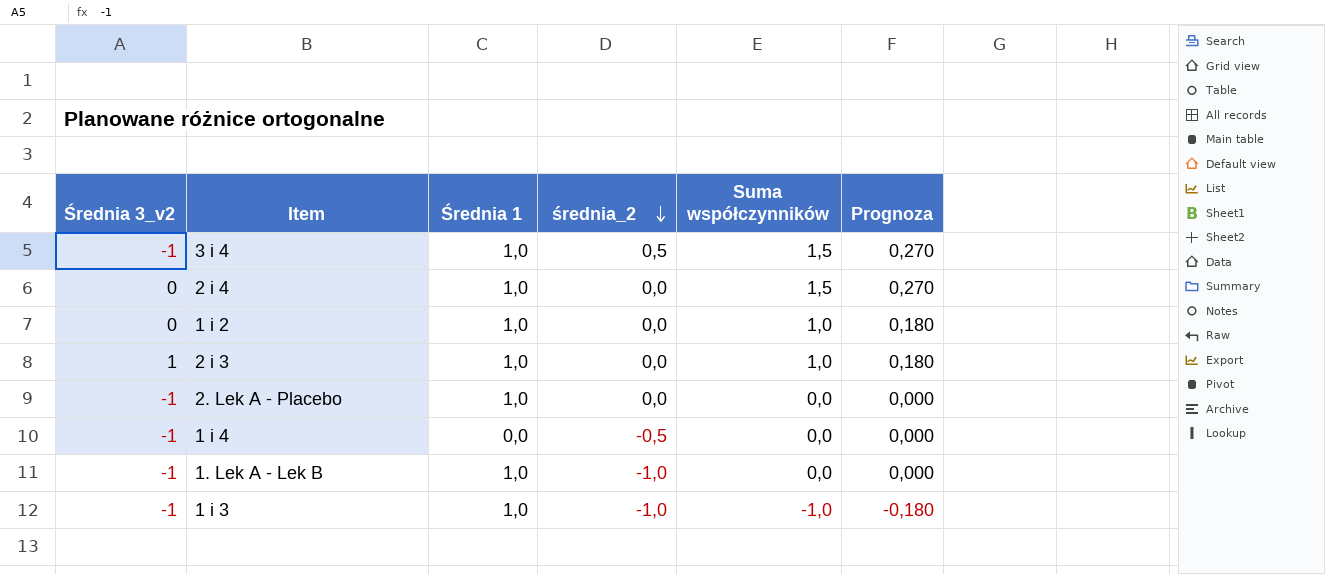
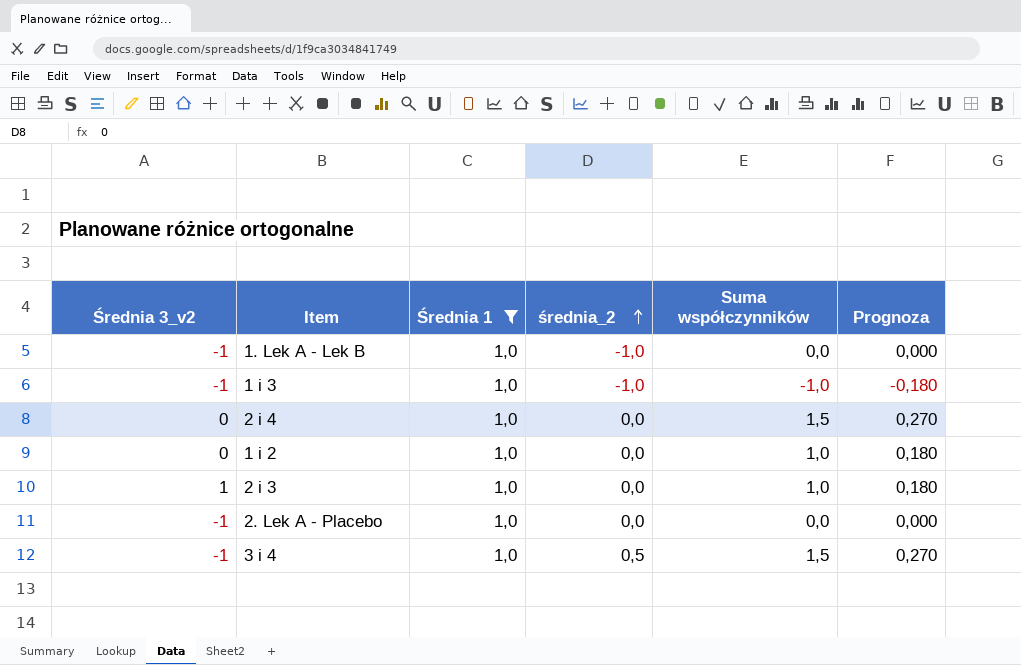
filter: none -> Średnia 1 = 1,0
row order: średnia_2 descending -> średnia_2 ascending

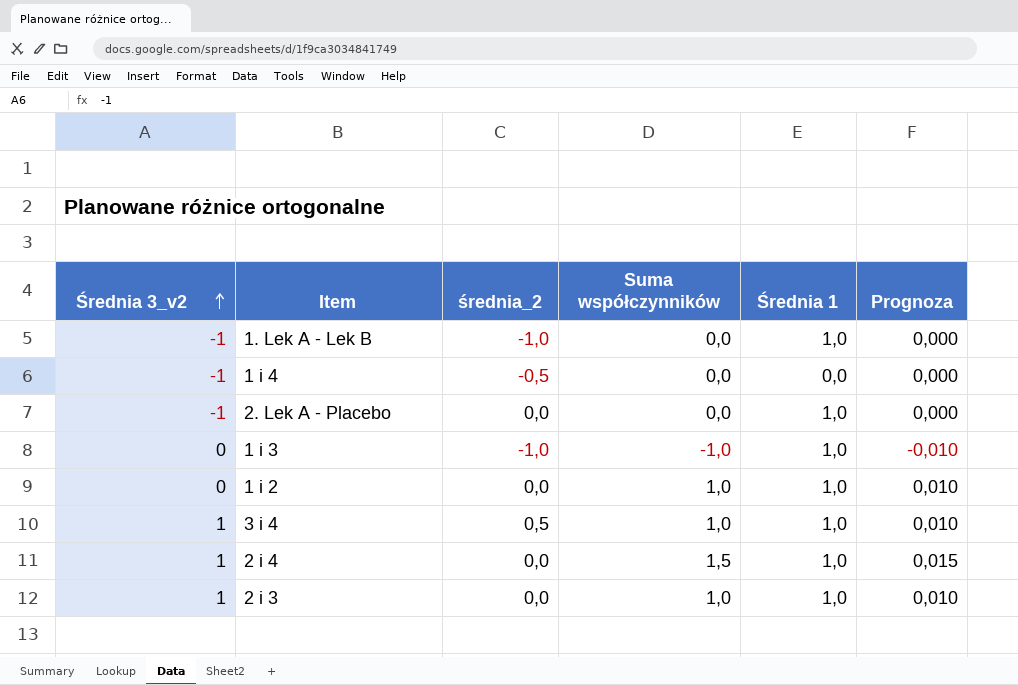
filter: Średnia 1 = 1,0 -> none
row order: średnia_2 ascending -> Średnia 3_v2 ascending
column Średnia 1 | position: 3 -> 5
column Prognoza | formula: [Suma współczynników] * 0,18 -> [Suma współczynników] * 0,01
1 i 3 | Średnia 3_v2: -1 -> 0
3 i 4 | Średnia 3_v2: -1 -> 1
3 i 4 | Suma współczynników: 1,5 -> 1,0
2 i 4 | Średnia 3_v2: 0 -> 1

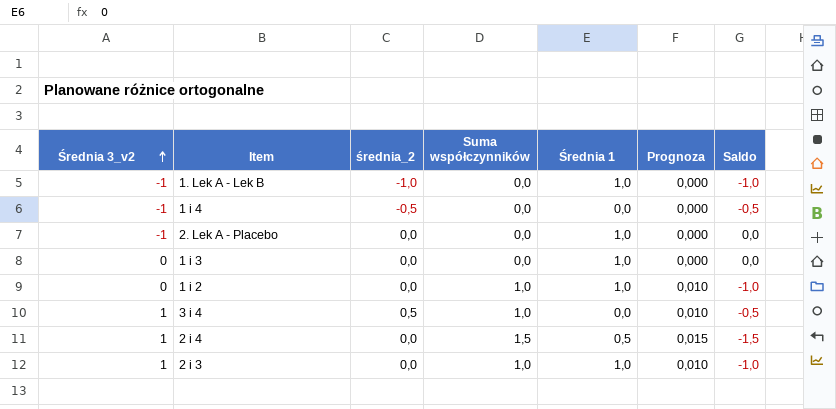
column Saldo | formula: none -> [średnia_2] - [Suma współczynników]
1 i 3 | średnia_2: -1,0 -> 0,0
1 i 3 | Suma współczynników: -1,0 -> 0,0
1 i 3 | Prognoza: -0,010 -> 0,000
3 i 4 | Średnia 1: 1,0 -> 0,0
2 i 4 | Średnia 1: 1,0 -> 0,5

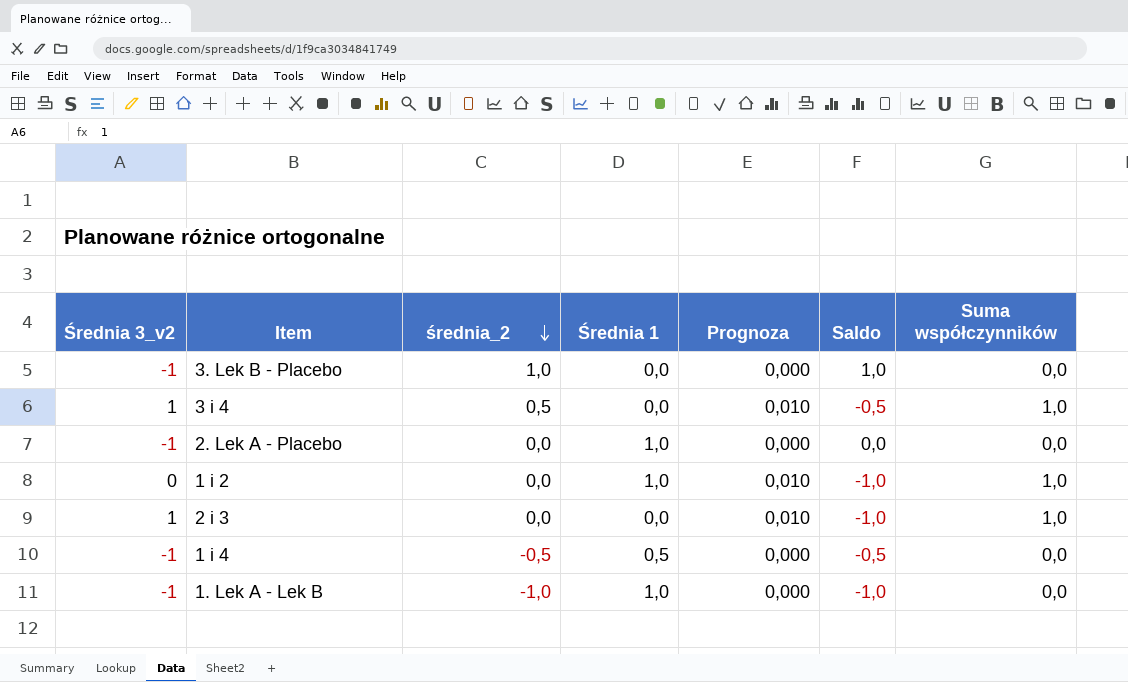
row order: Średnia 3_v2 ascending -> średnia_2 descending
column Suma współczynników | position: 4 -> 7
row 1 i 3: 0 | 0,0 | 0,0 | 1,0 | 0,000 | 0,0 -> none
row 2 i 4: 1 | 0,0 | 1,5 | 0,5 | 0,015 | -1,5 -> none
row 3. Lek B - Placebo: none -> -1 | 1,0 | 0,0 | 0,000 | 1,0 | 0,0
2 i 3 | Średnia 1: 1,0 -> 0,0
1 i 4 | Średnia 1: 0,0 -> 0,5

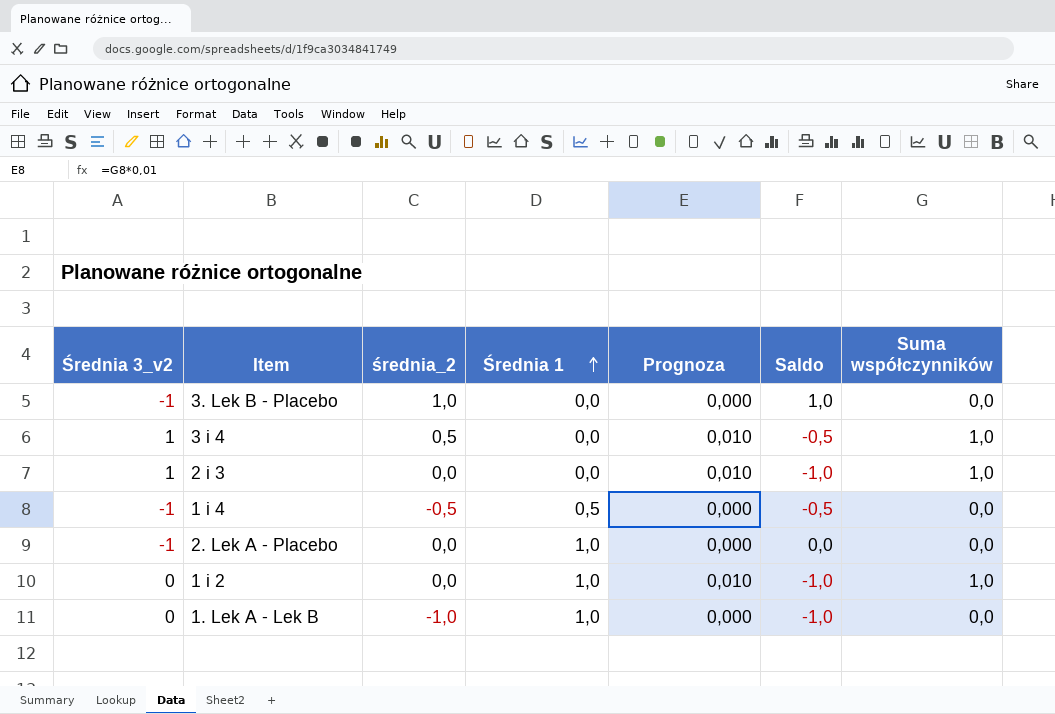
row order: średnia_2 descending -> Średnia 1 ascending
1. Lek A - Lek B | Średnia 3_v2: -1 -> 0

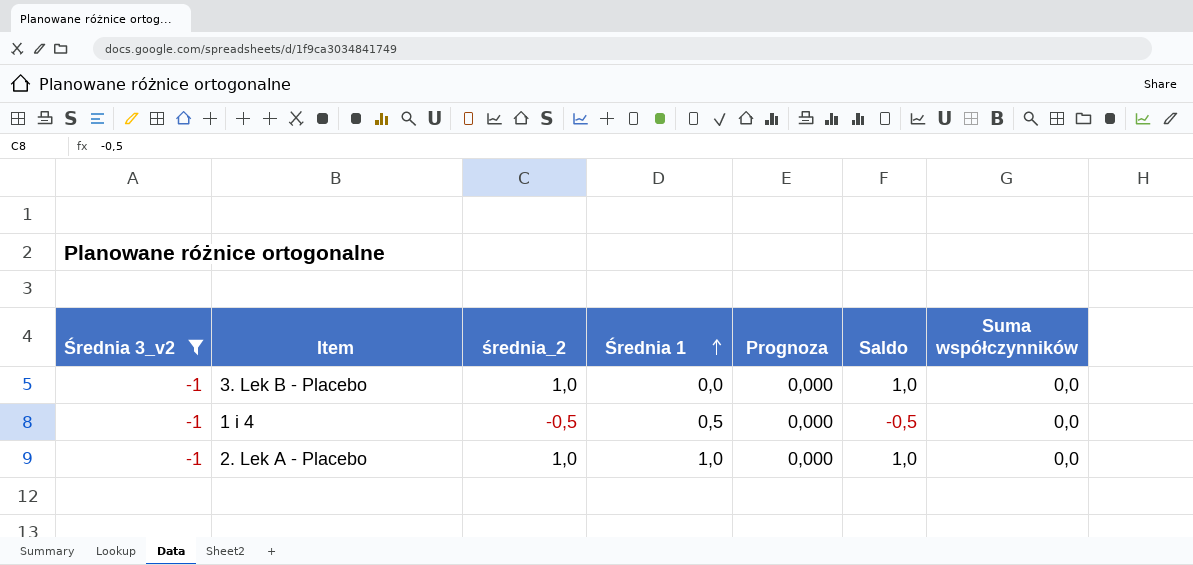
filter: none -> Średnia 3_v2 = -1
2. Lek A - Placebo | średnia_2: 0,0 -> 1,0
2. Lek A - Placebo | Saldo: 0,0 -> 1,0

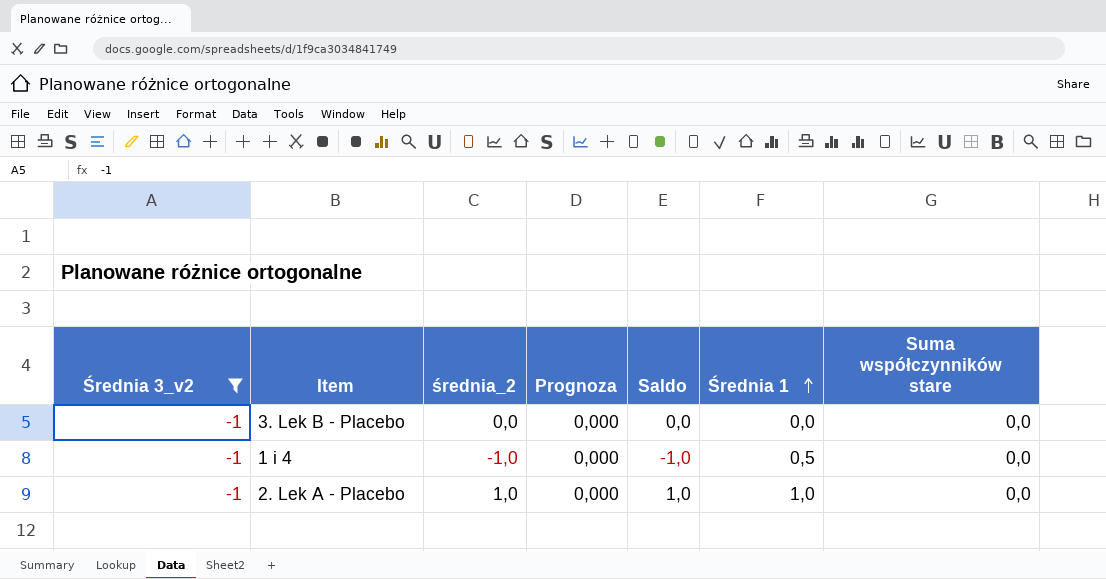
column Średnia 1 | position: 4 -> 6
column name: Suma współczynników -> Suma współczynników stare
3. Lek B - Placebo | średnia_2: 1,0 -> 0,0
3. Lek B - Placebo | Saldo: 1,0 -> 0,0
1 i 4 | średnia_2: -0,5 -> -1,0
1 i 4 | Saldo: -0,5 -> -1,0

